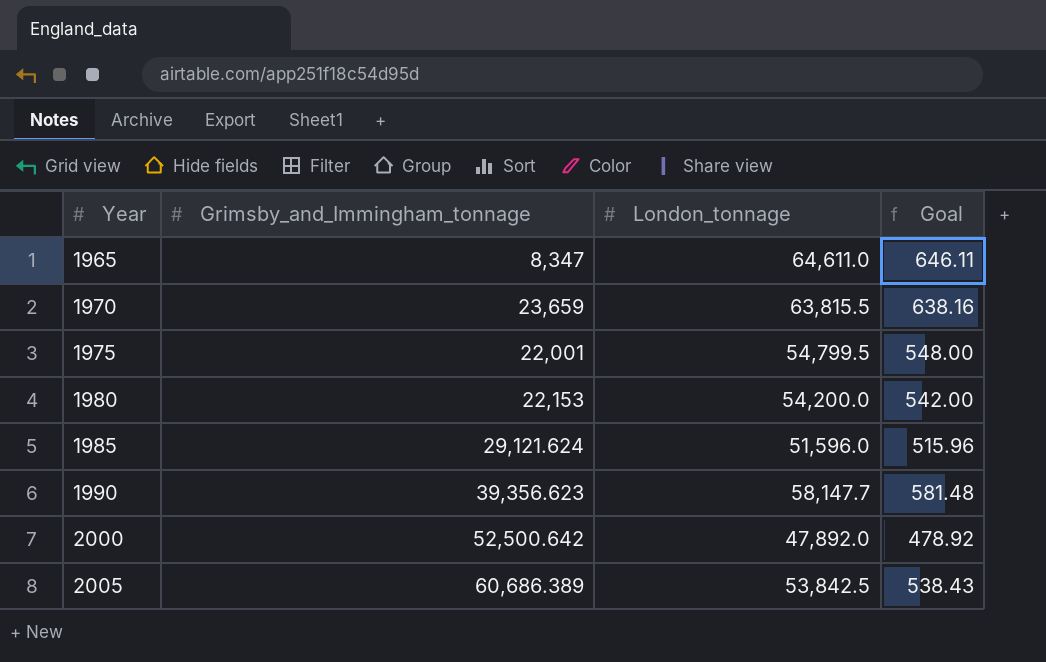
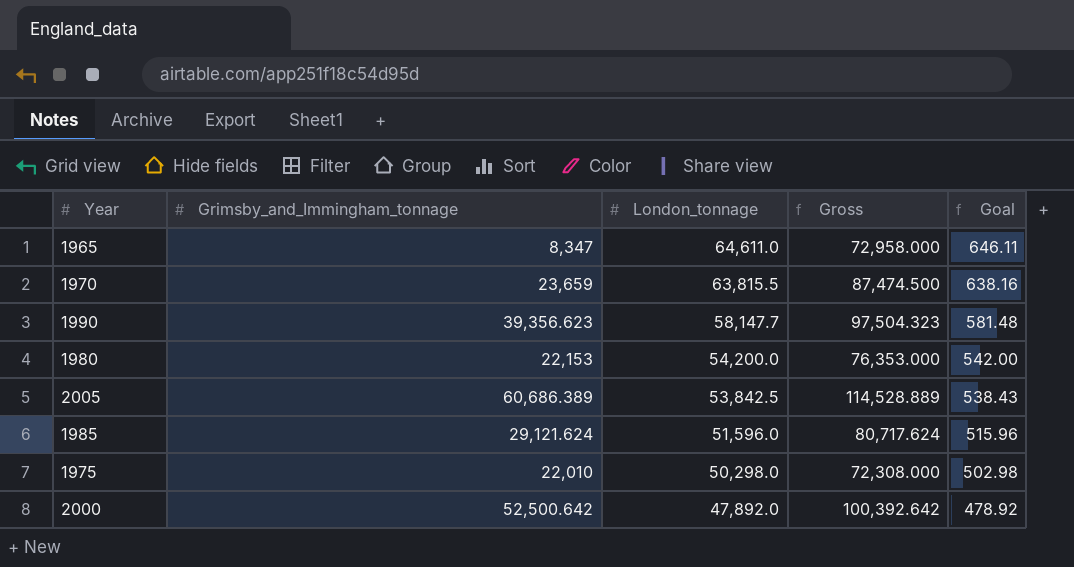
row order: Year ascending -> London_tonnage descending
column Gross | formula: none -> [Grimsby_and_Immingham_tonnage] + [London_tonnage]
1975 | Grimsby_and_Immingham_tonnage: 22,001 -> 22,010
1975 | London_tonnage: 54,799.5 -> 50,298.0
1975 | Goal: 548.00 -> 502.98

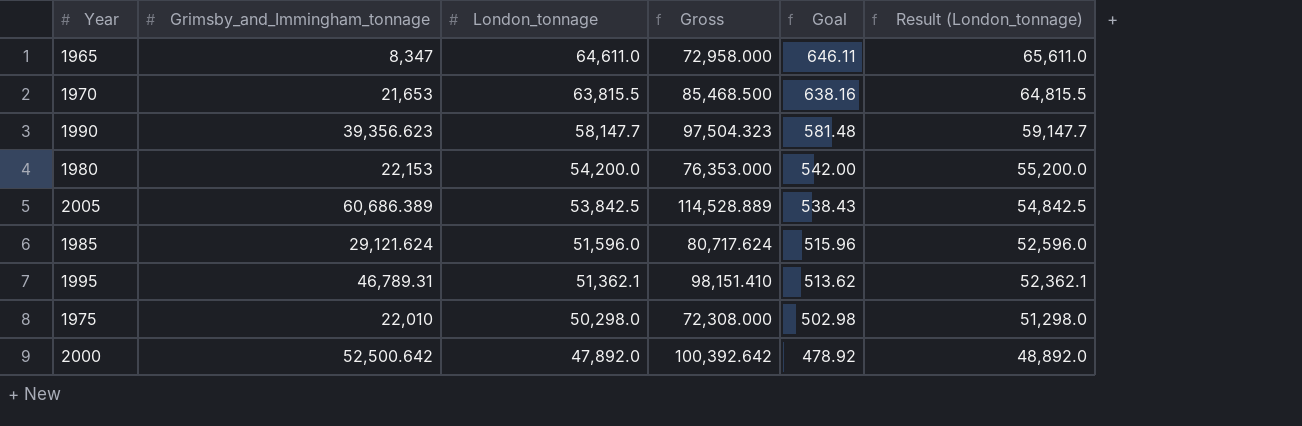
column Result (London_tonnage) | formula: none -> [London_tonnage] + 1000
1970 | Grimsby_and_Immingham_tonnage: 23,659 -> 21,653
1970 | Gross: 87,474.500 -> 85,468.500
row 1995: none -> 46,789.31 | 51,362.1 | 98,151.410 | 513.62 | 52,362.1

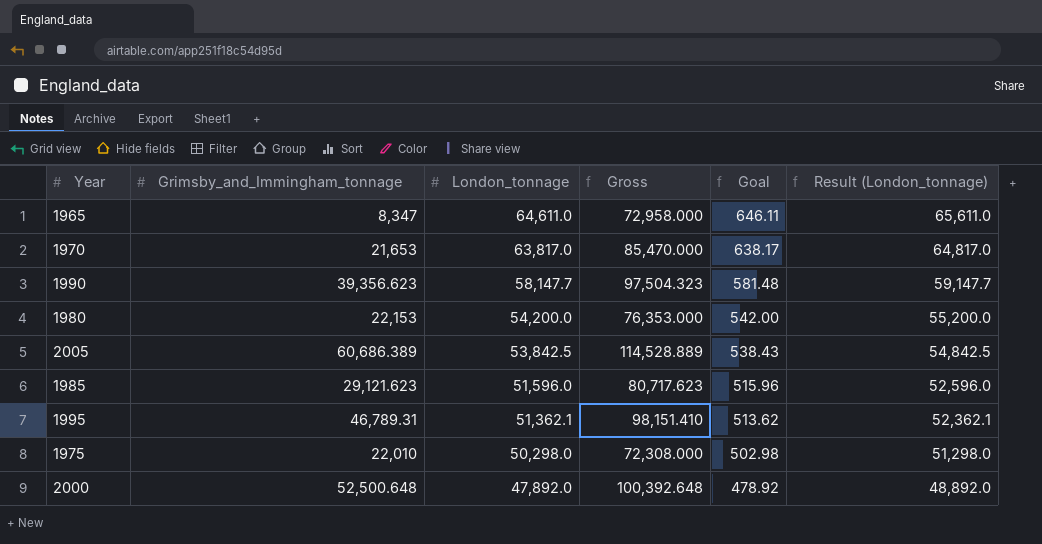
1970 | London_tonnage: 63,815.5 -> 63,817.0
1970 | Gross: 85,468.500 -> 85,470.000
1970 | Goal: 638.16 -> 638.17
1970 | Result (London_tonnage): 64,815.5 -> 64,817.0
1985 | Grimsby_and_Immingham_tonnage: 29,121.624 -> 29,121.623
1985 | Gross: 80,717.624 -> 80,717.623
2000 | Grimsby_and_Immingham_tonnage: 52,500.642 -> 52,500.648
2000 | Gross: 100,392.642 -> 100,392.648

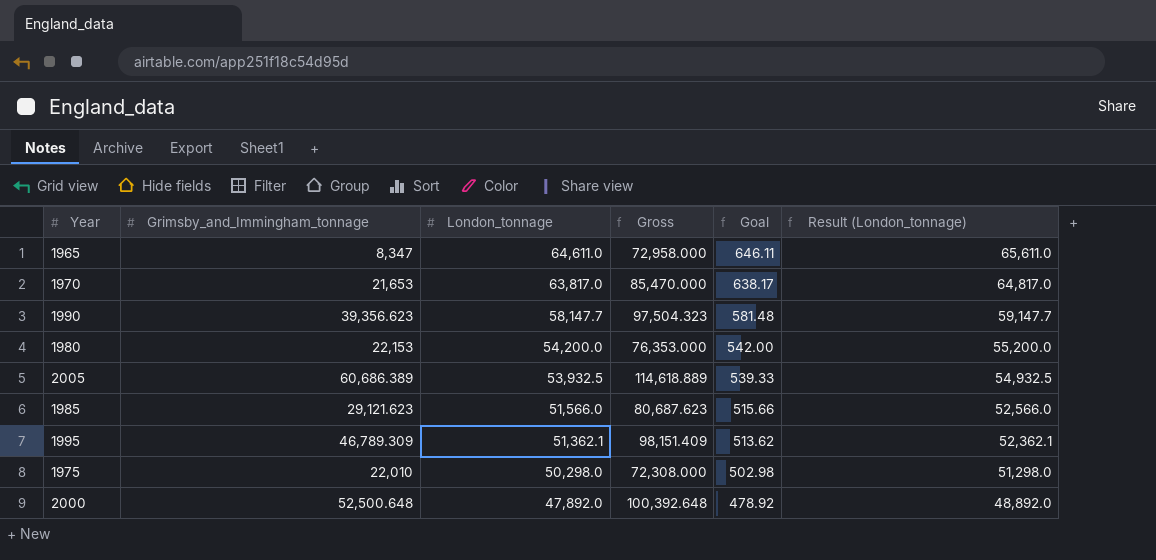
2005 | London_tonnage: 53,842.5 -> 53,932.5
2005 | Gross: 114,528.889 -> 114,618.889
2005 | Goal: 538.43 -> 539.33
2005 | Result (London_tonnage): 54,842.5 -> 54,932.5
1985 | London_tonnage: 51,596.0 -> 51,566.0
1985 | Gross: 80,717.623 -> 80,687.623
1985 | Goal: 515.96 -> 515.66
1985 | Result (London_tonnage): 52,596.0 -> 52,566.0
1995 | Grimsby_and_Immingham_tonnage: 46,789.31 -> 46,789.309
1995 | Gross: 98,151.410 -> 98,151.409

